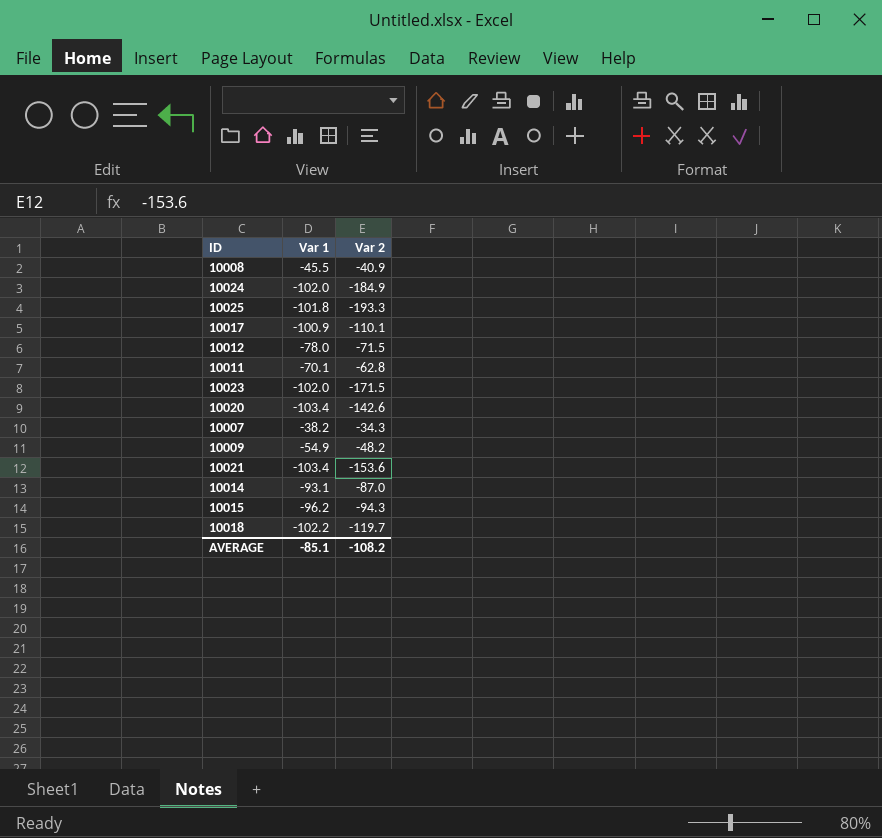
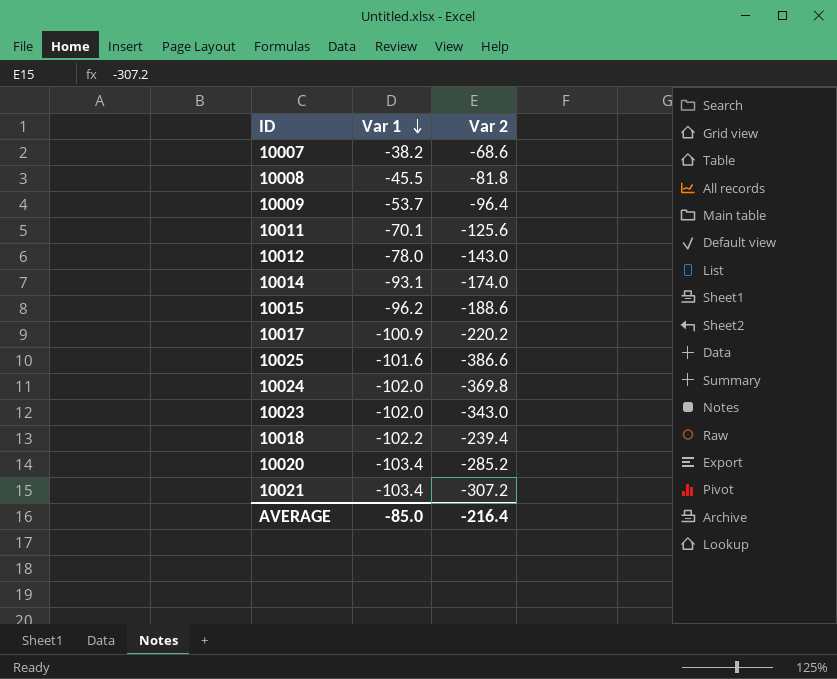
row order: none -> Var 1 descending
10007 | Var 2: -34.3 -> -68.6
10008 | Var 2: -40.9 -> -81.8
10009 | Var 1: -54.9 -> -53.7
10009 | Var 2: -48.2 -> -96.4
10011 | Var 2: -62.8 -> -125.6
10012 | Var 2: -71.5 -> -143.0
10014 | Var 2: -87.0 -> -174.0
10015 | Var 2: -94.3 -> -188.6
10017 | Var 2: -110.1 -> -220.2
10025 | Var 1: -101.8 -> -101.6
10025 | Var 2: -193.3 -> -386.6
10024 | Var 2: -184.9 -> -369.8
10023 | Var 2: -171.5 -> -343.0
10018 | Var 2: -119.7 -> -239.4
10020 | Var 2: -142.6 -> -285.2
10021 | Var 2: -153.6 -> -307.2
AVERAGE | Var 1: -85.1 -> -85.0
AVERAGE | Var 2: -108.2 -> -216.4

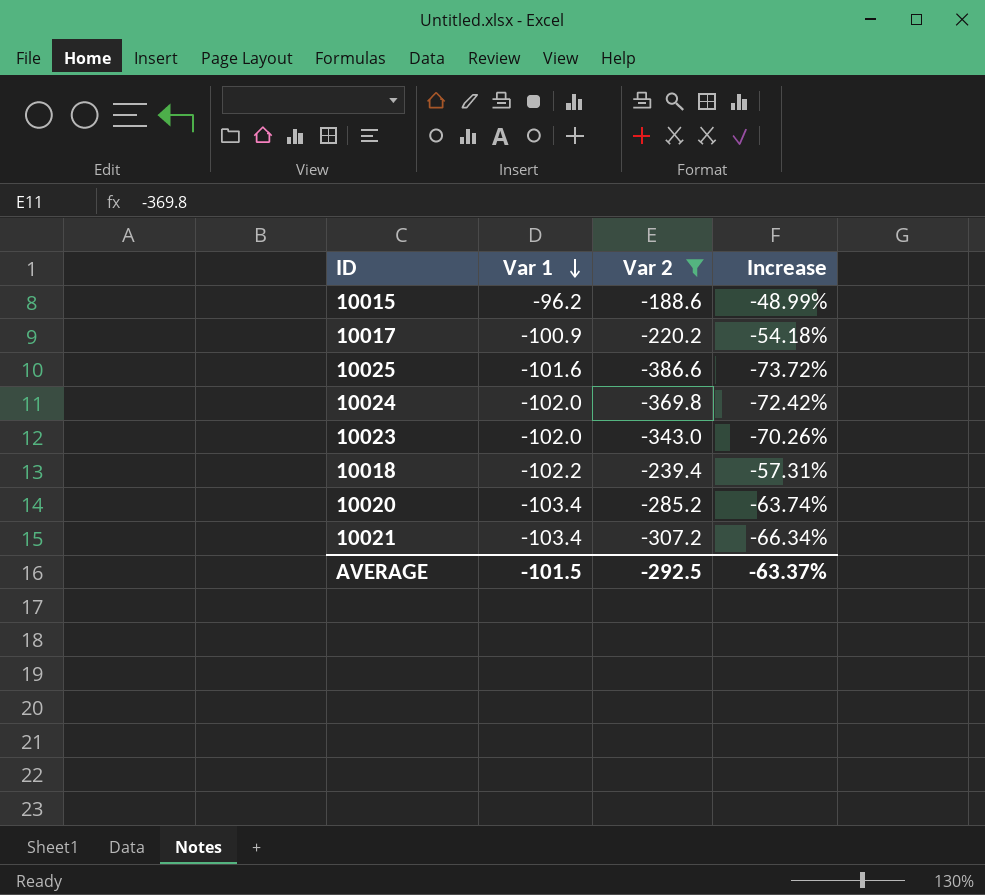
filter: none -> Var 2 <= -188.6
column Increase | formula: none -> ([Var 1] - [Var 2]) / [Var 2]
AVERAGE | Var 1: -85.0 -> -101.5
AVERAGE | Var 2: -216.4 -> -292.5

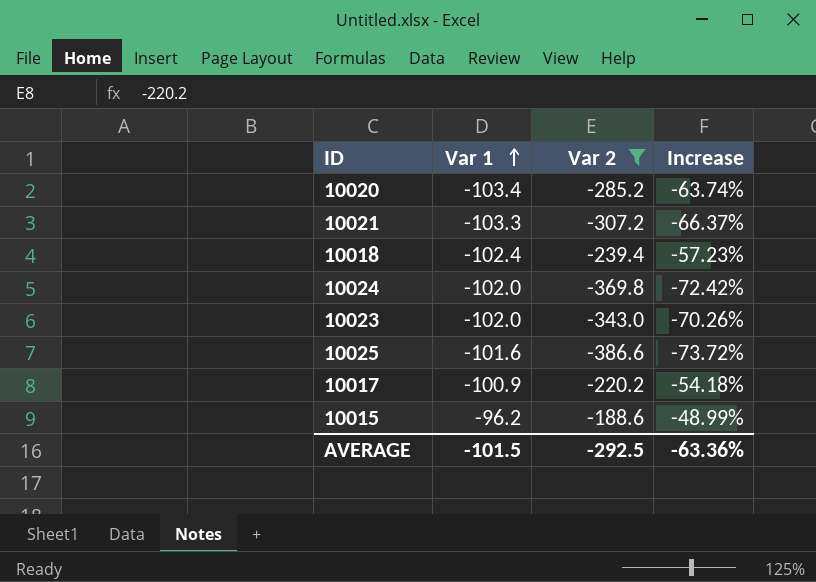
row order: Var 1 descending -> Var 1 ascending
10021 | Var 1: -103.4 -> -103.3
10021 | Increase: -66.34% -> -66.37%
10018 | Var 1: -102.2 -> -102.4
10018 | Increase: -57.31% -> -57.23%
AVERAGE | Increase: -63.37% -> -63.36%

